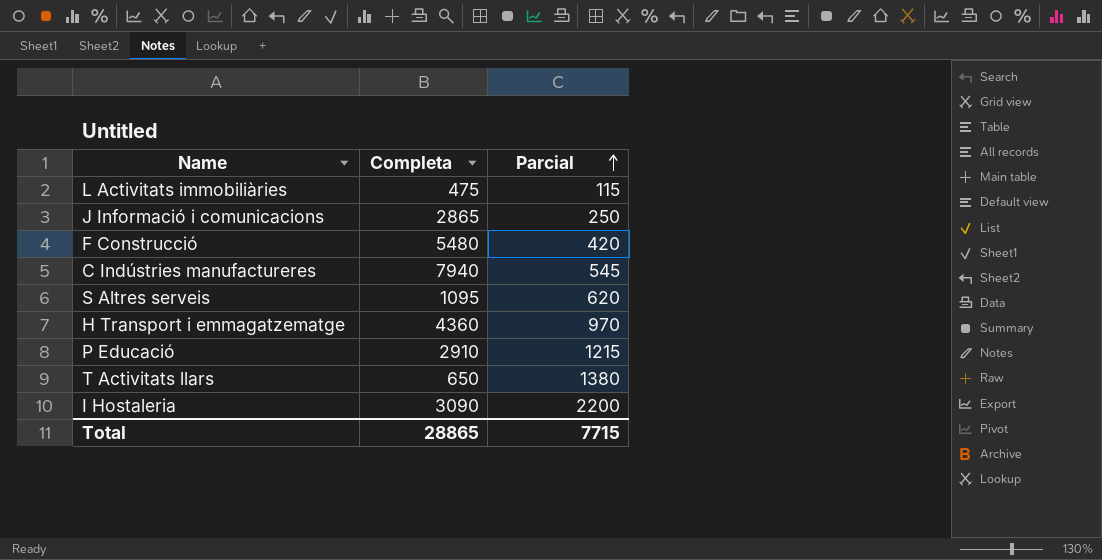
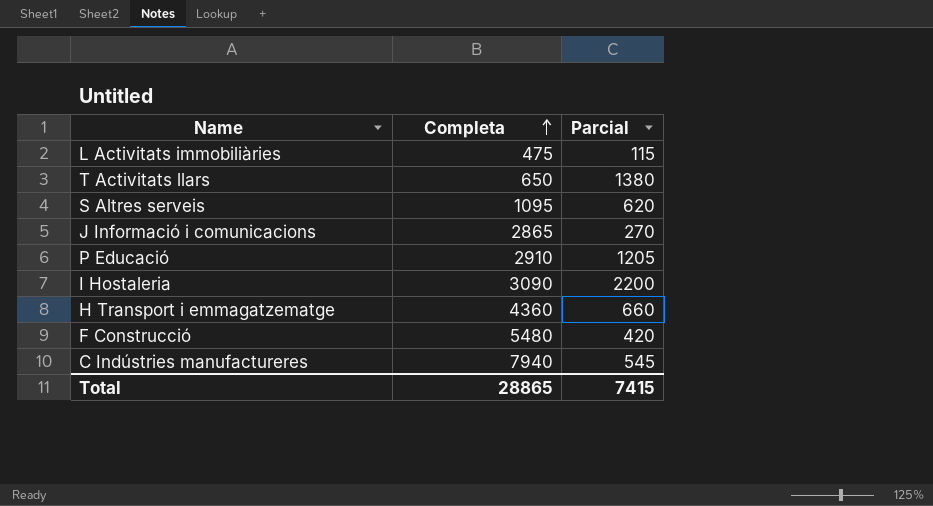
row order: Parcial ascending -> Completa ascending
J Informació i comunicacions | Parcial: 250 -> 270
P Educació | Parcial: 1215 -> 1205
H Transport i emmagatzematge | Parcial: 970 -> 660
Total | Parcial: 7715 -> 7415

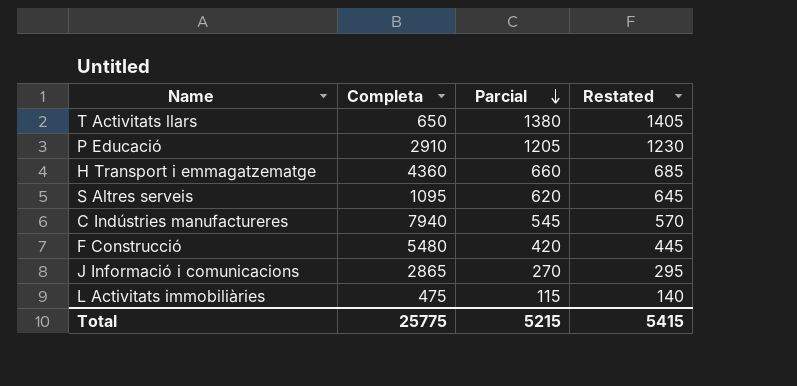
row order: Completa ascending -> Parcial descending
column Restated | formula: none -> [Parcial] + 25
row I Hostaleria: 3090 | 2200 -> none
Total | Completa: 28865 -> 25775
Total | Parcial: 7415 -> 5215

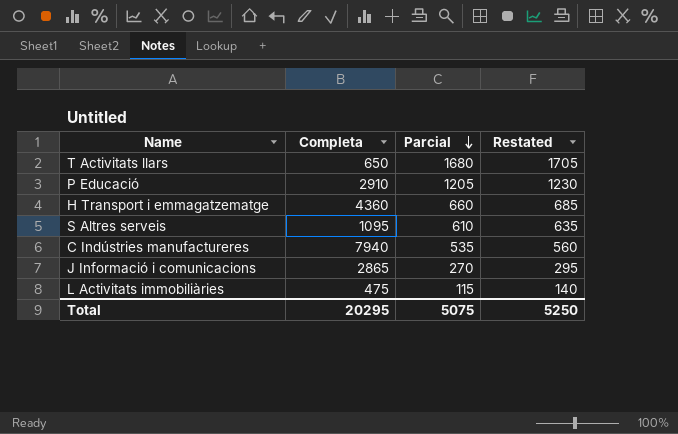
row F Construcció: 5480 | 420 | 445 -> none
T Activitats llars | Parcial: 1380 -> 1680
T Activitats llars | Restated: 1405 -> 1705
S Altres serveis | Parcial: 620 -> 610
S Altres serveis | Restated: 645 -> 635
C Indústries manufactureres | Parcial: 545 -> 535
C Indústries manufactureres | Restated: 570 -> 560
Total | Completa: 25775 -> 20295
Total | Parcial: 5215 -> 5075
Total | Restated: 5415 -> 5250

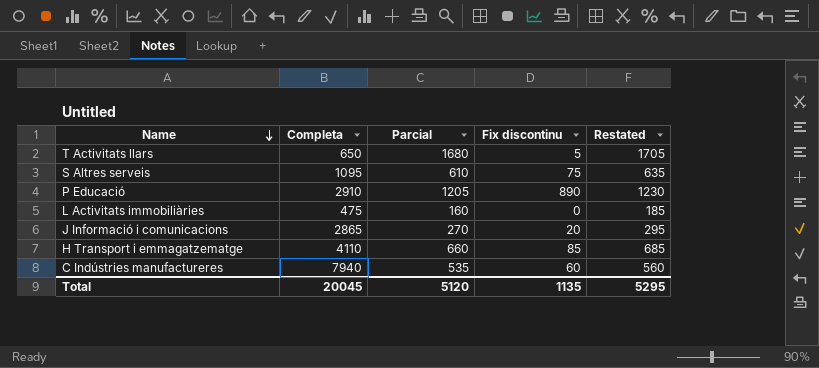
row order: Parcial descending -> Name descending
column Fix discontinu | position: none -> 4
L Activitats immobiliàries | Parcial: 115 -> 160
L Activitats immobiliàries | Restated: 140 -> 185
H Transport i emmagatzematge | Completa: 4360 -> 4110
Total | Completa: 20295 -> 20045
Total | Parcial: 5075 -> 5120
Total | Restated: 5250 -> 5295

